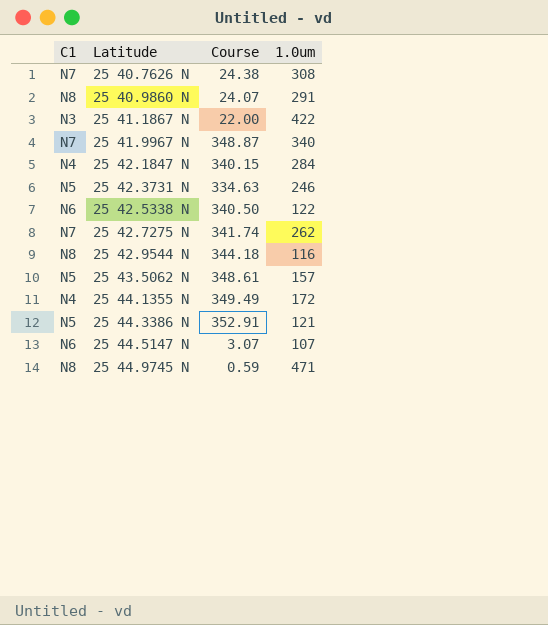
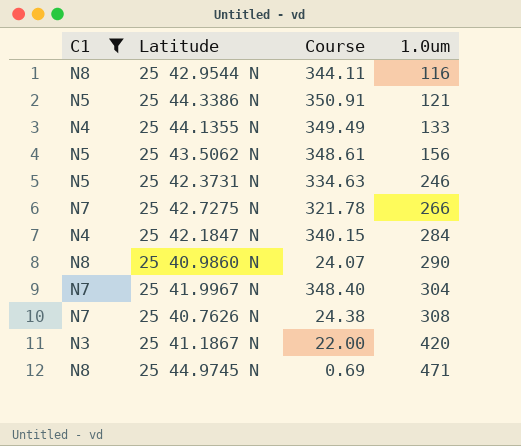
filter: none -> C1 != N6
row order: Latitude ascending -> 1.0um ascending
25 42.9544 N | Course: 344.18 -> 344.11
25 44.3386 N | Course: 352.91 -> 350.91
25 44.1355 N | 1.0um: 172 -> 133
25 43.5062 N | 1.0um: 157 -> 156
25 42.7275 N | Course: 341.74 -> 321.78
25 42.7275 N | 1.0um: 262 -> 266
25 40.9860 N | 1.0um: 291 -> 290
25 41.9967 N | Course: 348.87 -> 348.40
25 41.9967 N | 1.0um: 340 -> 304
25 41.1867 N | 1.0um: 422 -> 420
25 44.9745 N | Course: 0.59 -> 0.69

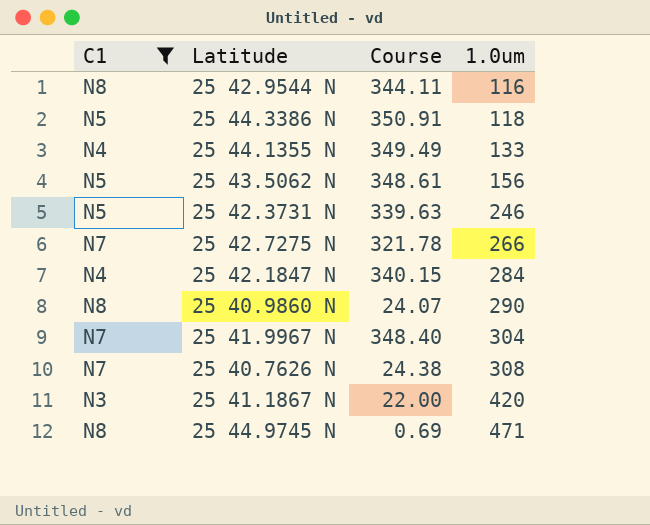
25 44.3386 N | 1.0um: 121 -> 118
25 42.3731 N | Course: 334.63 -> 339.63

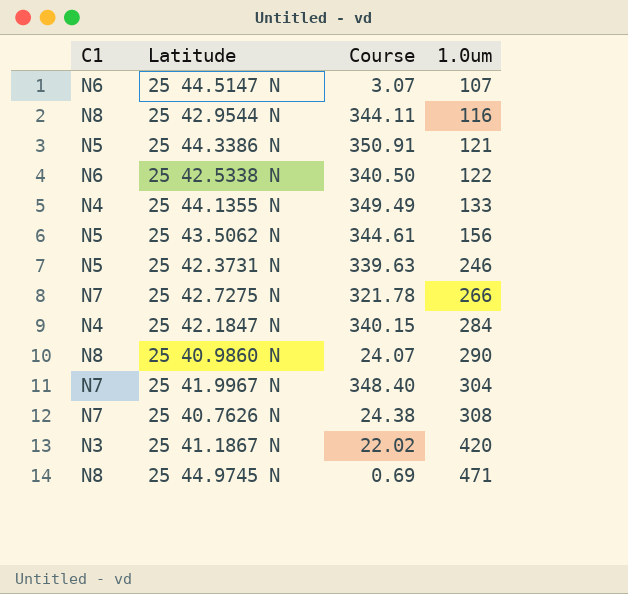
filter: C1 != N6 -> none
25 44.3386 N | 1.0um: 118 -> 121
25 43.5062 N | Course: 348.61 -> 344.61
25 41.1867 N | Course: 22.00 -> 22.02

